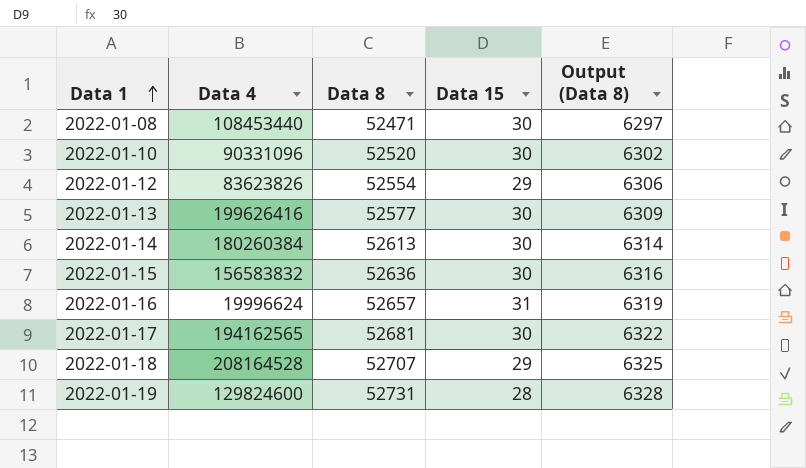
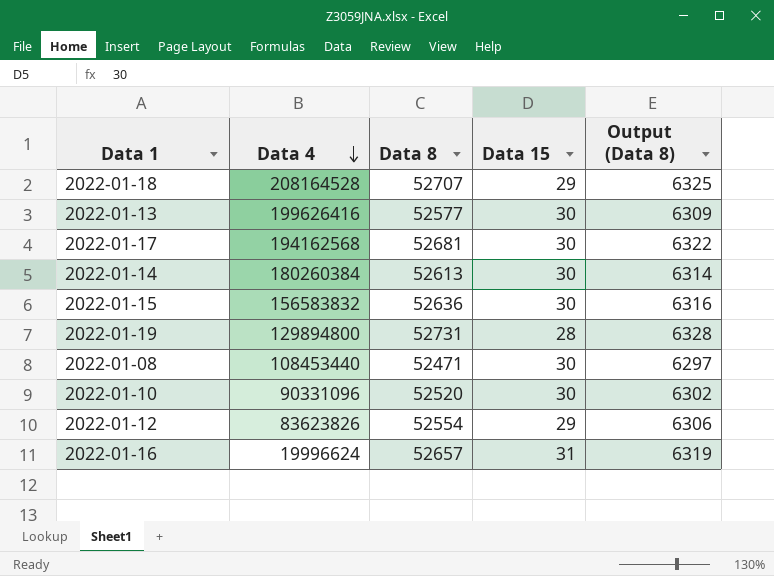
row order: Data 1 ascending -> Data 4 descending
2022-01-17 | Data 4: 194162565 -> 194162568
2022-01-19 | Data 4: 129824600 -> 129894800

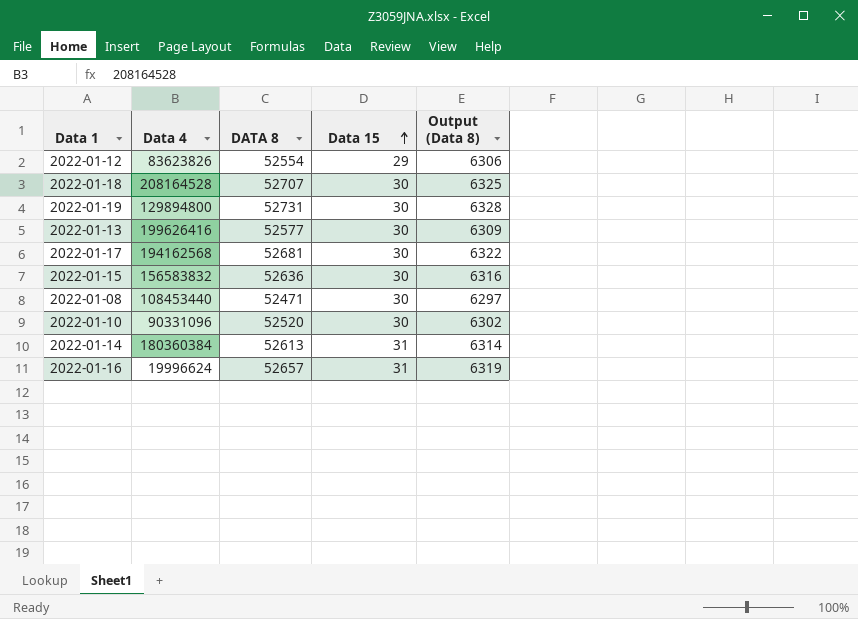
row order: Data 4 descending -> Data 15 ascending
column name: Data 8 -> DATA 8
2022-01-18 | Data 15: 29 -> 30
2022-01-19 | Data 15: 28 -> 30
2022-01-14 | Data 4: 180260384 -> 180360384
2022-01-14 | Data 15: 30 -> 31

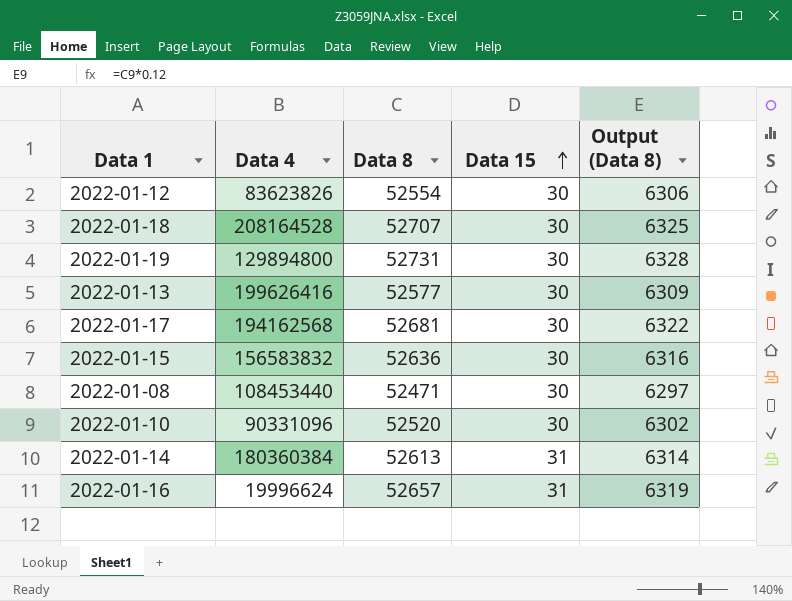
column name: DATA 8 -> Data 8
2022-01-12 | Data 15: 29 -> 30

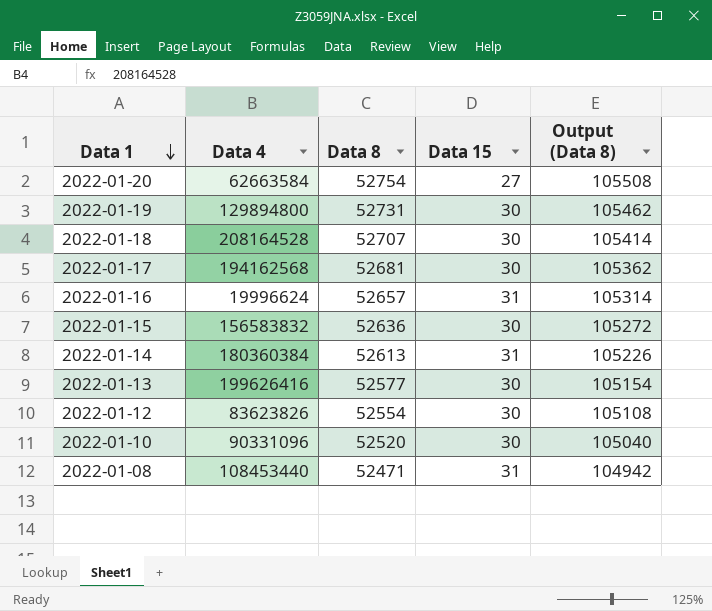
row order: Data 15 ascending -> Data 1 descending
column Output (Data 8) | formula: [Data 8] * 0.12 -> [Data 8] * 2
row 2022-01-20: none -> 62663584 | 52754 | 27 | 105508
2022-01-08 | Data 15: 30 -> 31

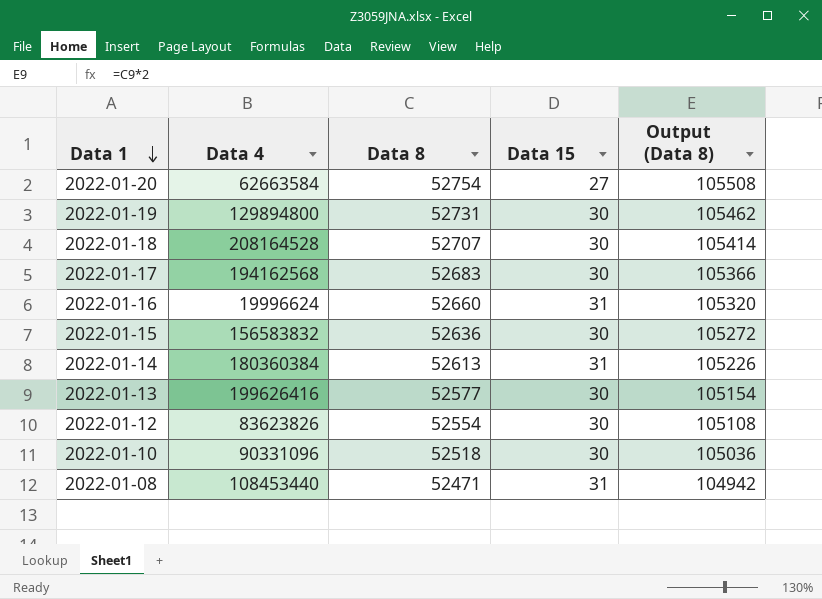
2022-01-17 | Data 8: 52681 -> 52683
2022-01-17 | Output (Data 8): 105362 -> 105366
2022-01-16 | Data 8: 52657 -> 52660
2022-01-16 | Output (Data 8): 105314 -> 105320
2022-01-10 | Data 8: 52520 -> 52518
2022-01-10 | Output (Data 8): 105040 -> 105036

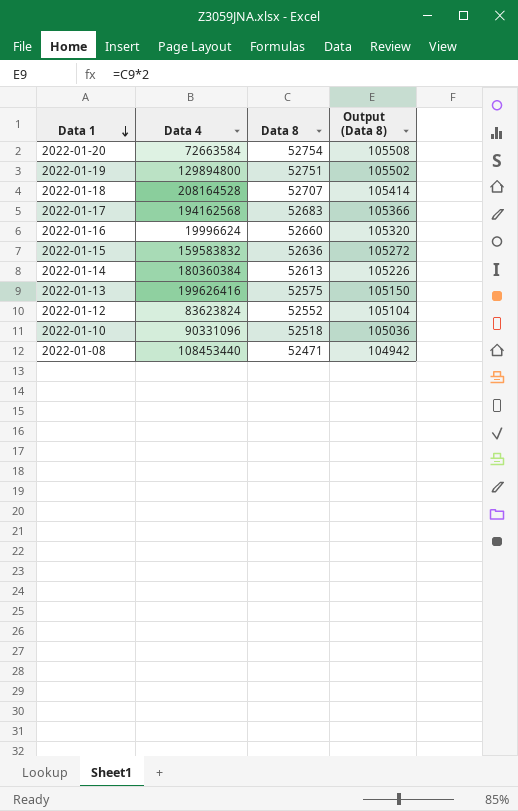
column Data 15 | position: 4 -> none
2022-01-20 | Data 4: 62663584 -> 72663584
2022-01-19 | Data 8: 52731 -> 52751
2022-01-19 | Output (Data 8): 105462 -> 105502
2022-01-15 | Data 4: 156583832 -> 159583832
2022-01-13 | Data 8: 52577 -> 52575
2022-01-13 | Output (Data 8): 105154 -> 105150
2022-01-12 | Data 4: 83623826 -> 83623824
2022-01-12 | Data 8: 52554 -> 52552
2022-01-12 | Output (Data 8): 105108 -> 105104

